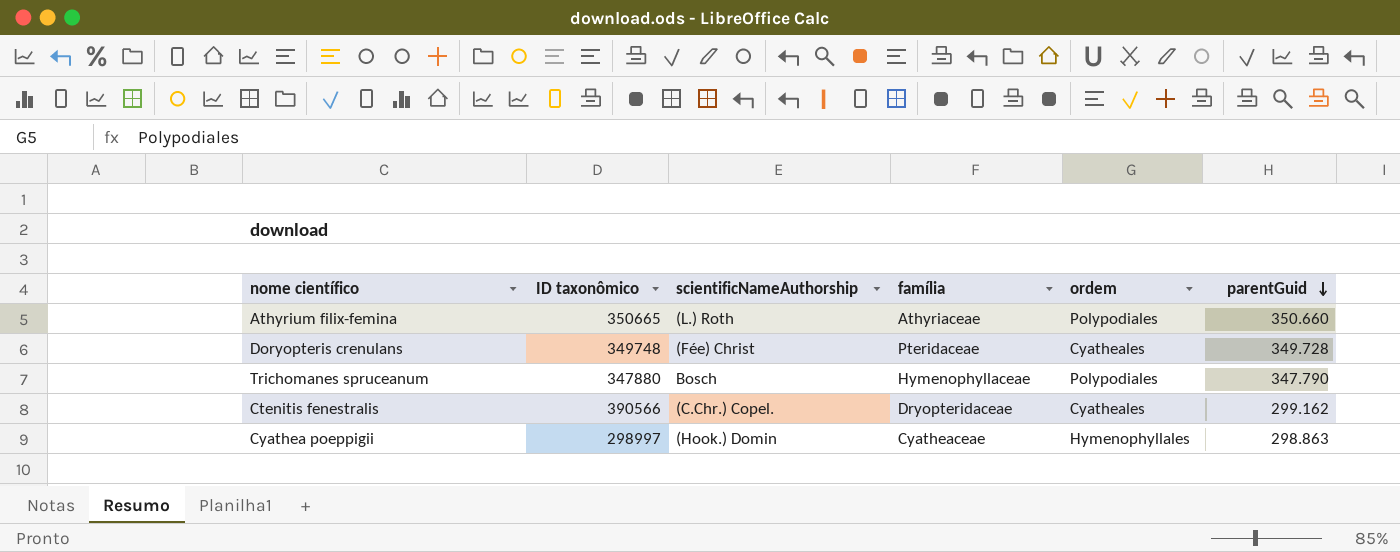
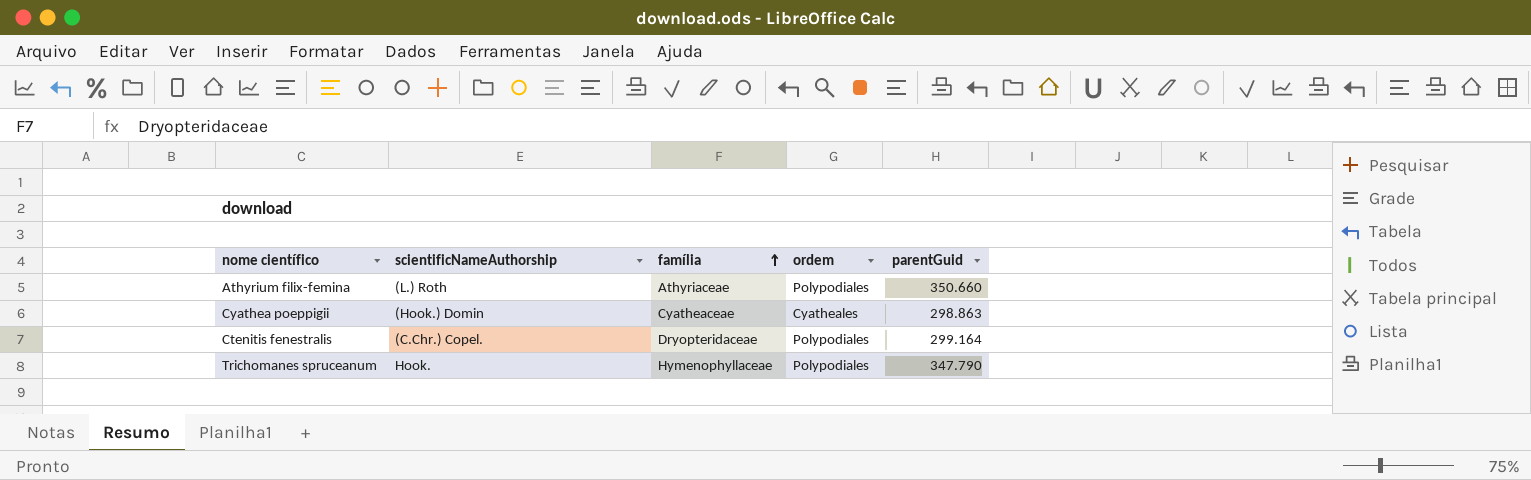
row order: parentGuid descending -> família ascending
column ID taxonômico | position: 2 -> none
row Doryopteris crenulans: 349748 | (Fée) Christ | Pteridaceae | Cyatheales | 349.728 -> none
Cyathea poeppigii | ordem: Hymenophyllales -> Cyatheales
Ctenitis fenestralis | ordem: Cyatheales -> Polypodiales
Ctenitis fenestralis | parentGuid: 299.162 -> 299.164
Trichomanes spruceanum | scientificNameAuthorship: Bosch -> Hook.

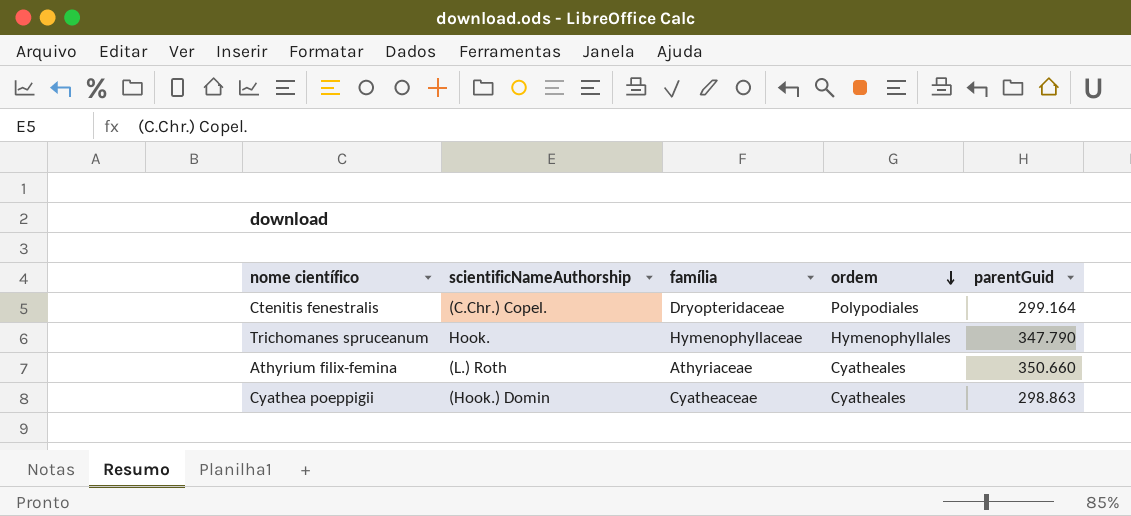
row order: família ascending -> ordem descending
Trichomanes spruceanum | ordem: Polypodiales -> Hymenophyllales
Athyrium filix-femina | ordem: Polypodiales -> Cyatheales

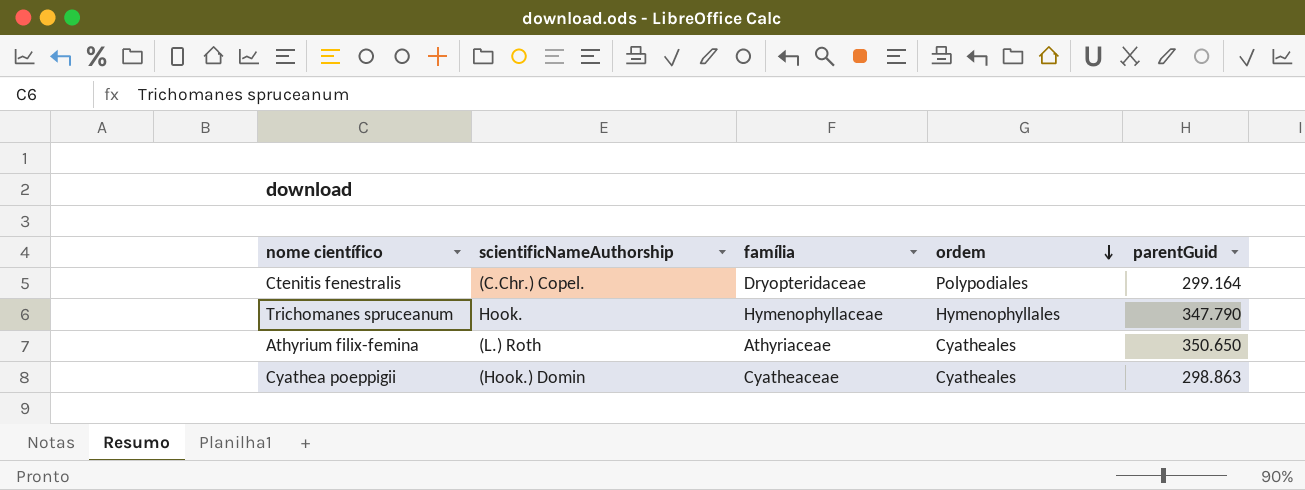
Athyrium filix-femina | parentGuid: 350.660 -> 350.650

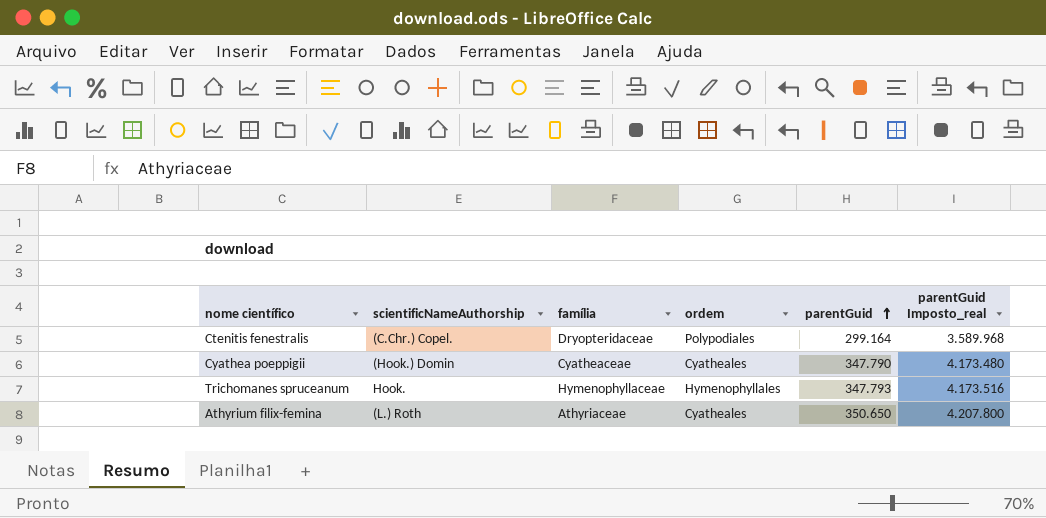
row order: ordem descending -> parentGuid ascending
column parentGuid Imposto_real | formula: none -> [parentGuid] * 12
Cyathea poeppigii | parentGuid: 298.863 -> 347.790
Trichomanes spruceanum | parentGuid: 347.790 -> 347.793

